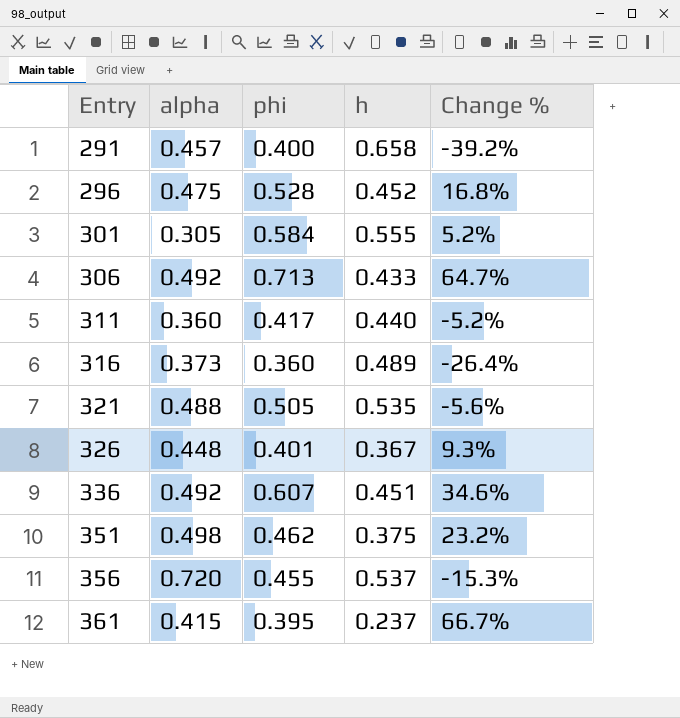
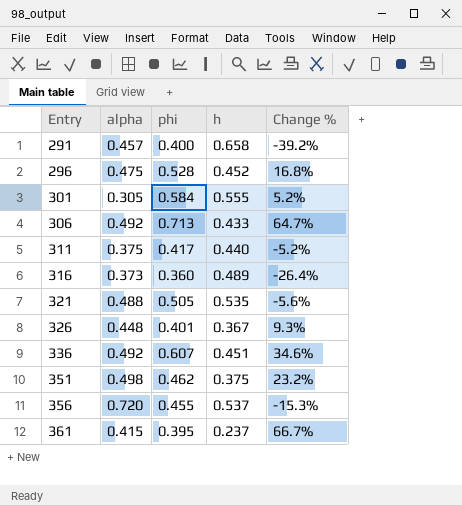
311 | alpha: 0.360 -> 0.375

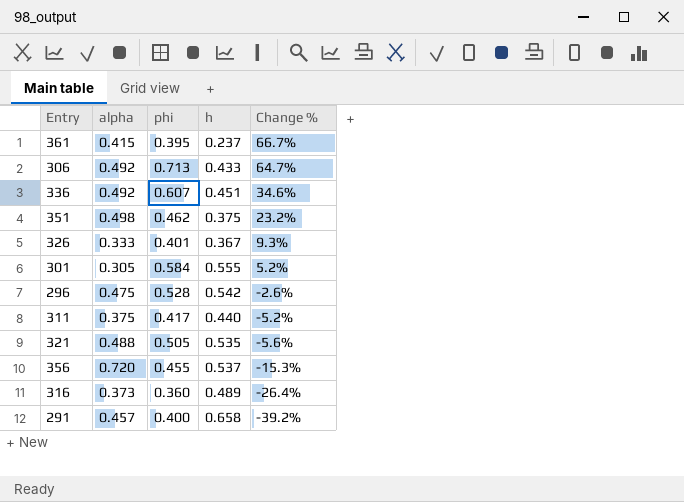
row order: Entry ascending -> Change % descending
326 | alpha: 0.448 -> 0.333
296 | h: 0.452 -> 0.542
296 | Change %: 16.8% -> -2.6%

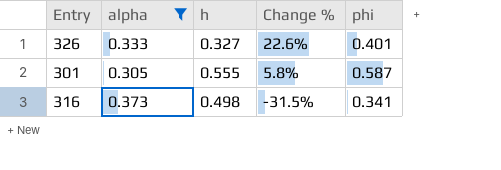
filter: none -> alpha <= 0.373
column phi | position: 3 -> 5
326 | h: 0.367 -> 0.327
326 | Change %: 9.3% -> 22.6%
301 | Change %: 5.2% -> 5.8%
301 | phi: 0.584 -> 0.587
316 | h: 0.489 -> 0.498
316 | Change %: -26.4% -> -31.5%
316 | phi: 0.360 -> 0.341

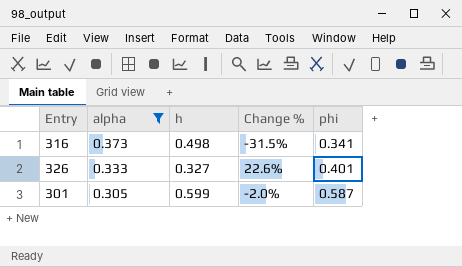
row order: Change % descending -> alpha descending
301 | h: 0.555 -> 0.599
301 | Change %: 5.8% -> -2.0%

